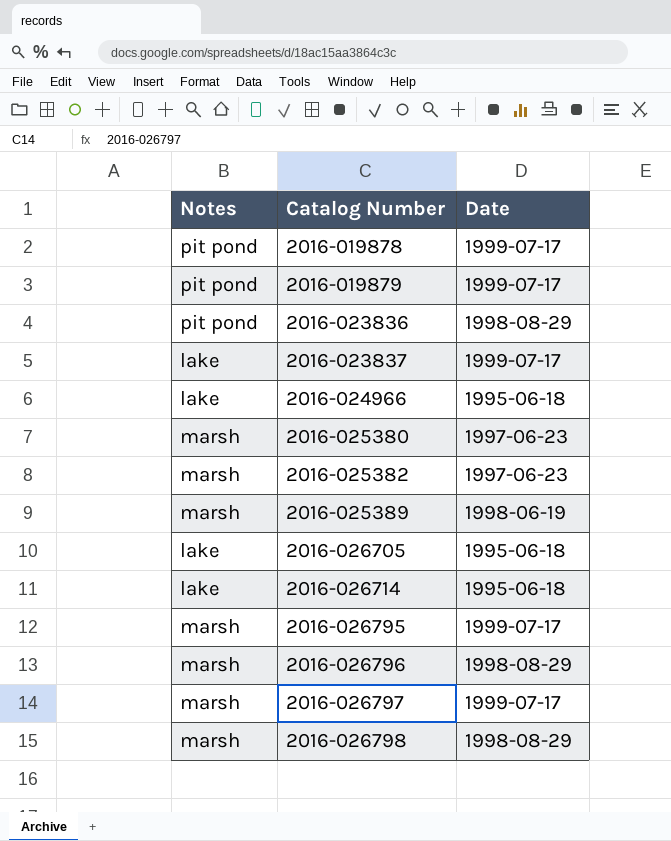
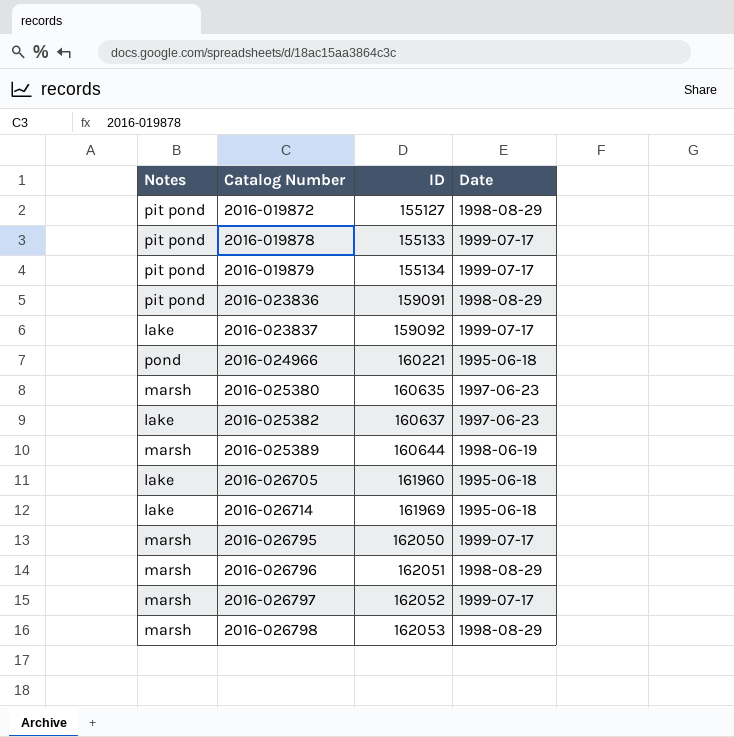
column ID | position: none -> 3
row 2016-019872: none -> pit pond | 155127 | 1998-08-29
2016-024966 | Notes: lake -> pond
2016-025382 | Notes: marsh -> lake

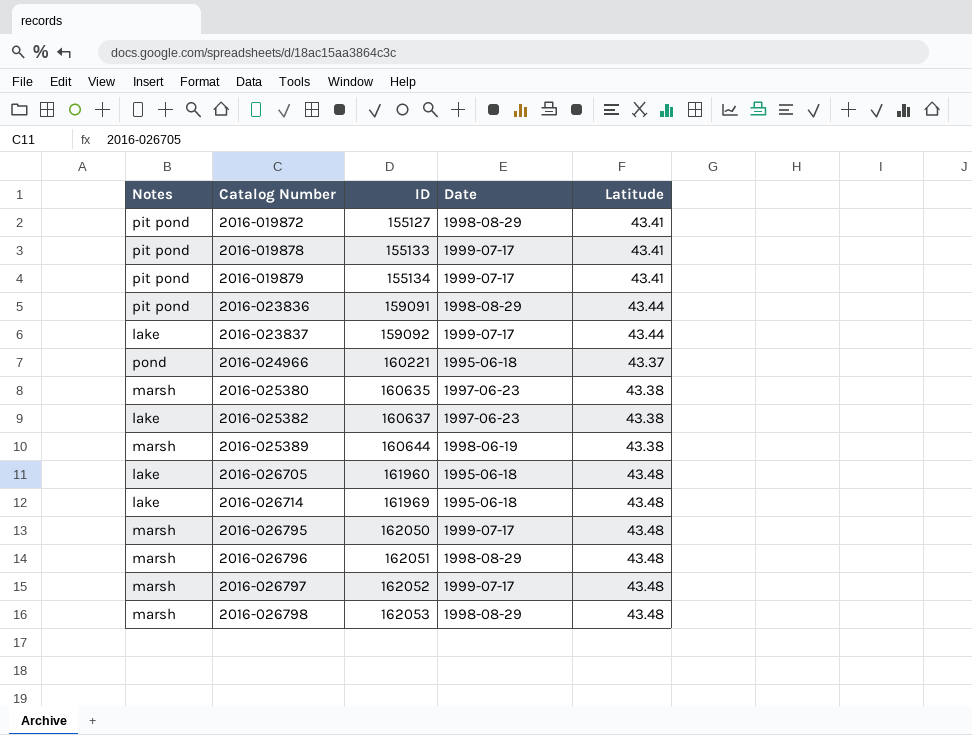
column Latitude | position: none -> 5

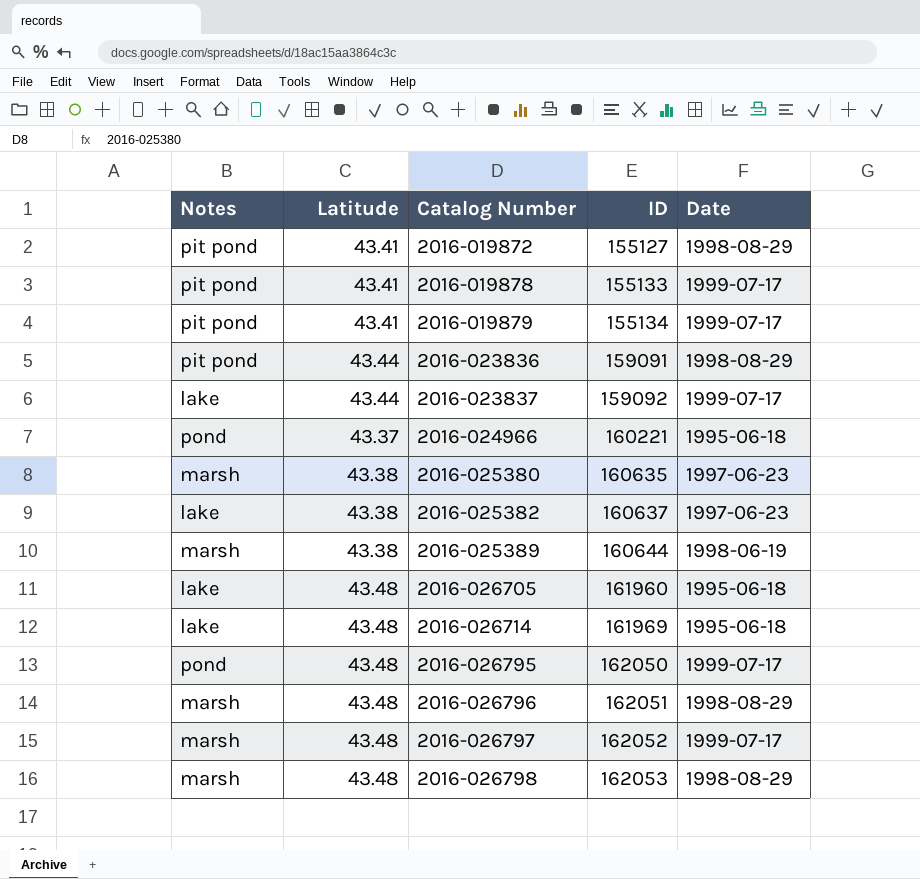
column Latitude | position: 5 -> 2
2016-026795 | Notes: marsh -> pond

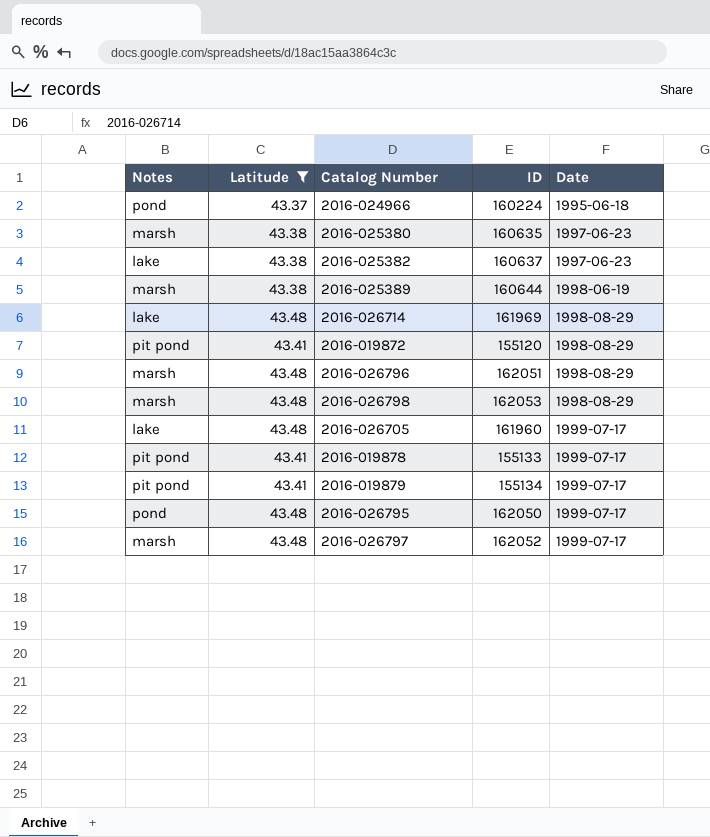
filter: none -> Latitude != 43.44
row order: Catalog Number ascending -> Date ascending
2016-024966 | ID: 160221 -> 160224
2016-026714 | Date: 1995-06-18 -> 1998-08-29
2016-019872 | ID: 155127 -> 155120
2016-026705 | Date: 1995-06-18 -> 1999-07-17

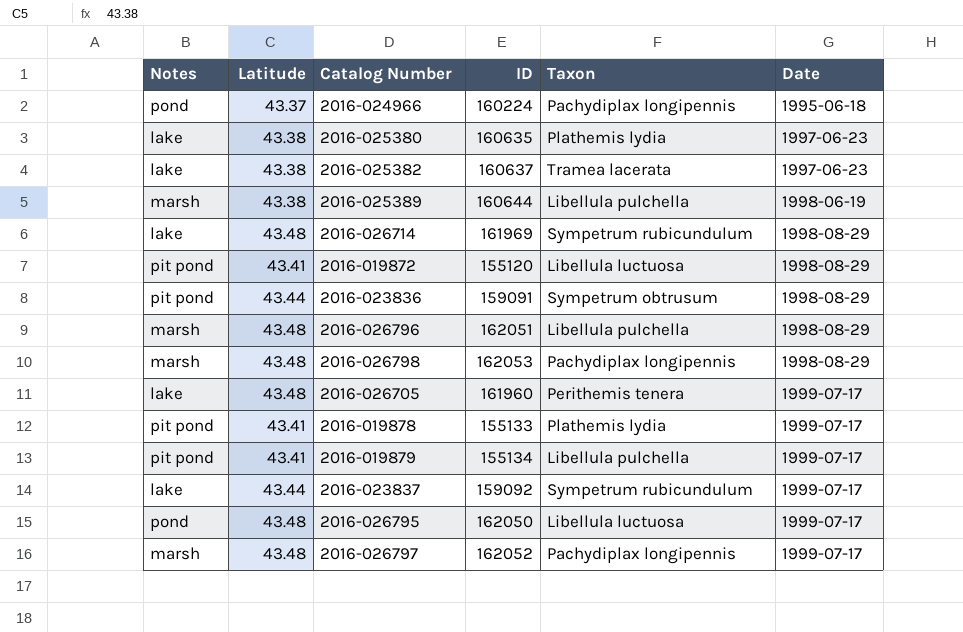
filter: Latitude != 43.44 -> none
column Taxon | position: none -> 5
2016-025380 | Notes: marsh -> lake

